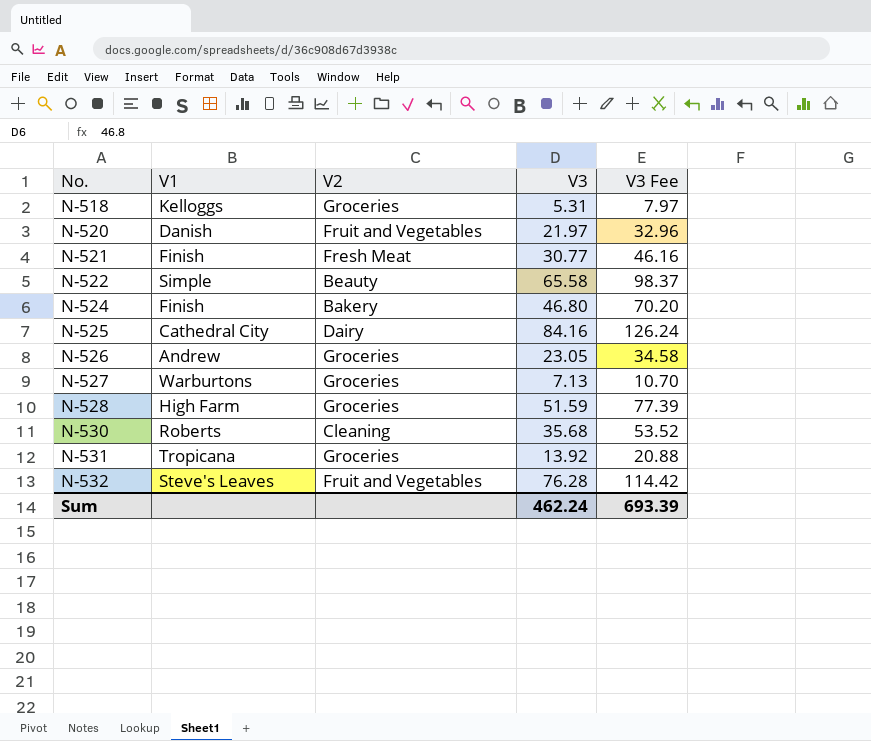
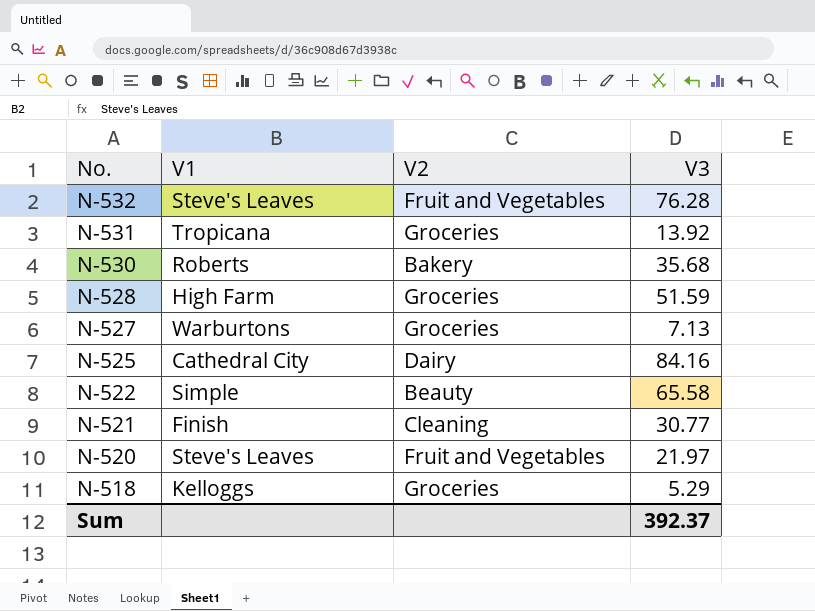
row order: No. ascending -> No. descending
column V3 Fee | formula: [V3] * 1.5 -> none
row N-524: Finish | Bakery | 46.80 | 70.20 -> none
row N-526: Andrew | Groceries | 23.05 | 34.58 -> none
N-530 | V2: Cleaning -> Bakery
N-521 | V2: Fresh Meat -> Cleaning
N-520 | V1: Danish -> Steve's Leaves
N-518 | V3: 5.31 -> 5.29
Sum | V3: 462.24 -> 392.37

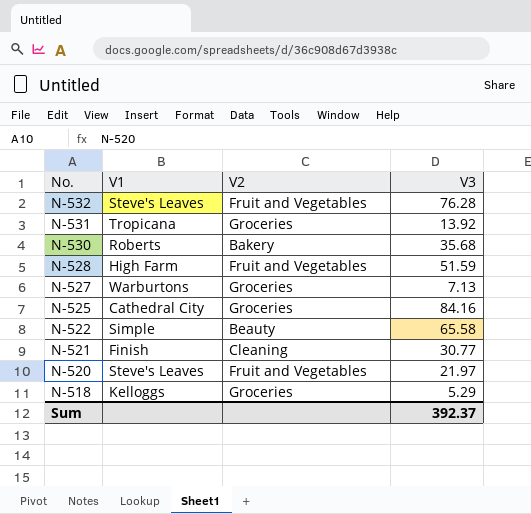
N-528 | V2: Groceries -> Fruit and Vegetables
N-525 | V2: Dairy -> Groceries

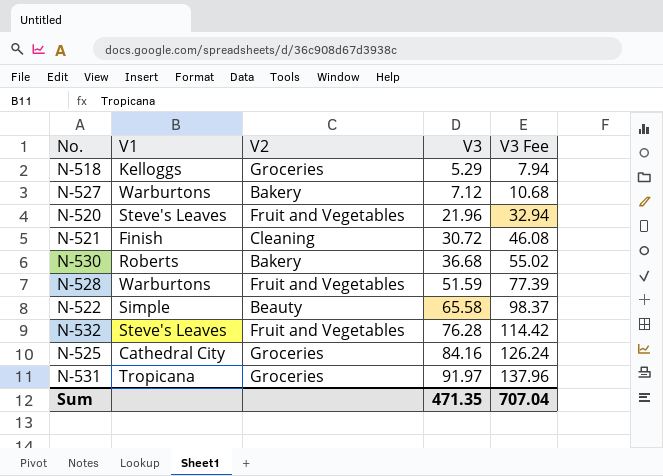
row order: No. descending -> V3 ascending
column V3 Fee | formula: none -> [V3] * 1.5
N-527 | V2: Groceries -> Bakery
N-527 | V3: 7.13 -> 7.12
N-520 | V3: 21.97 -> 21.96
N-521 | V3: 30.77 -> 30.72
N-530 | V3: 35.68 -> 36.68
N-528 | V1: High Farm -> Warburtons
N-531 | V3: 13.92 -> 91.97
Sum | V3: 392.37 -> 471.35

